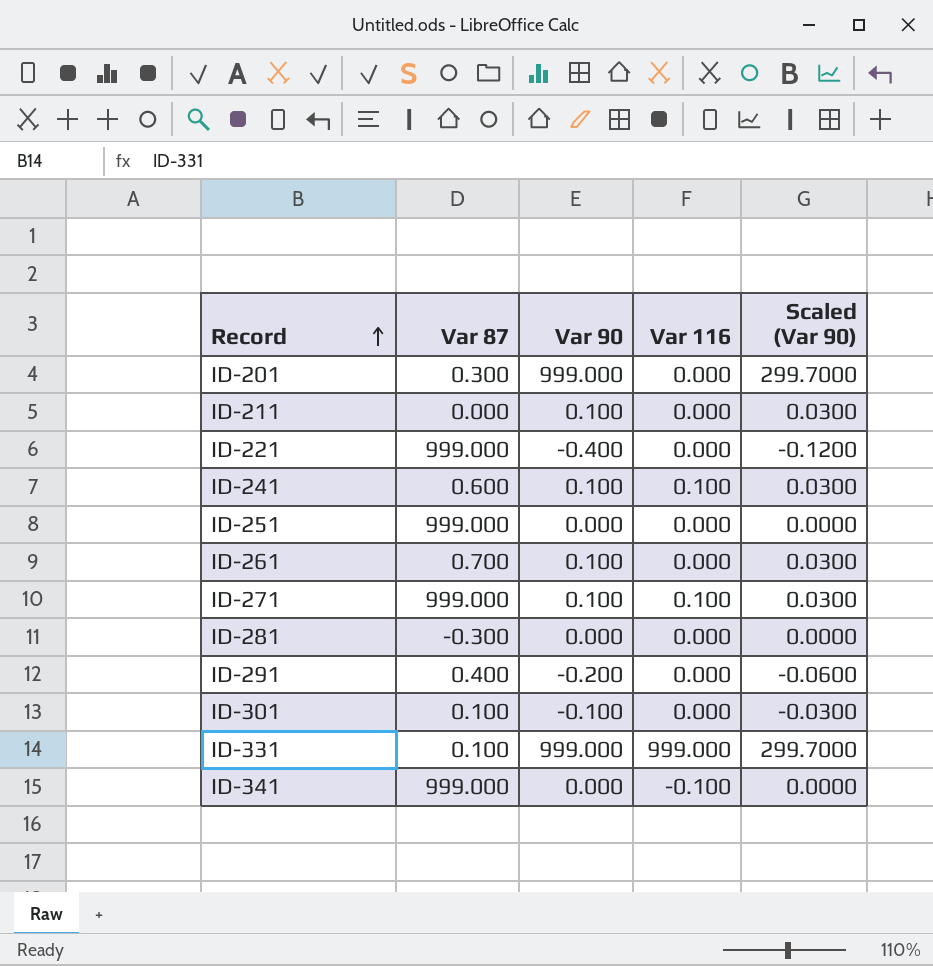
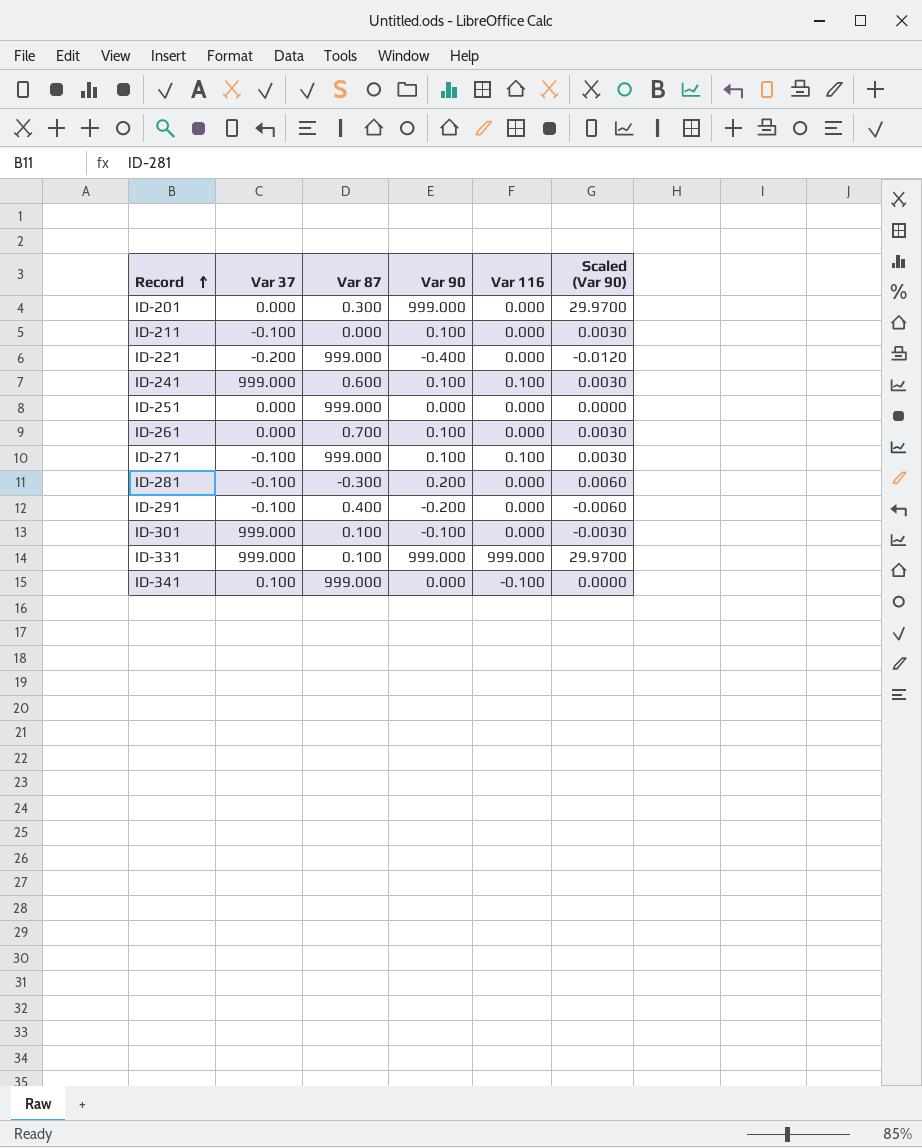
column Var 37 | position: none -> 2
column Scaled (Var 90) | formula: [Var 90] * 0.3 -> [Var 90] * 0.03
ID-281 | Var 90: 0.000 -> 0.200

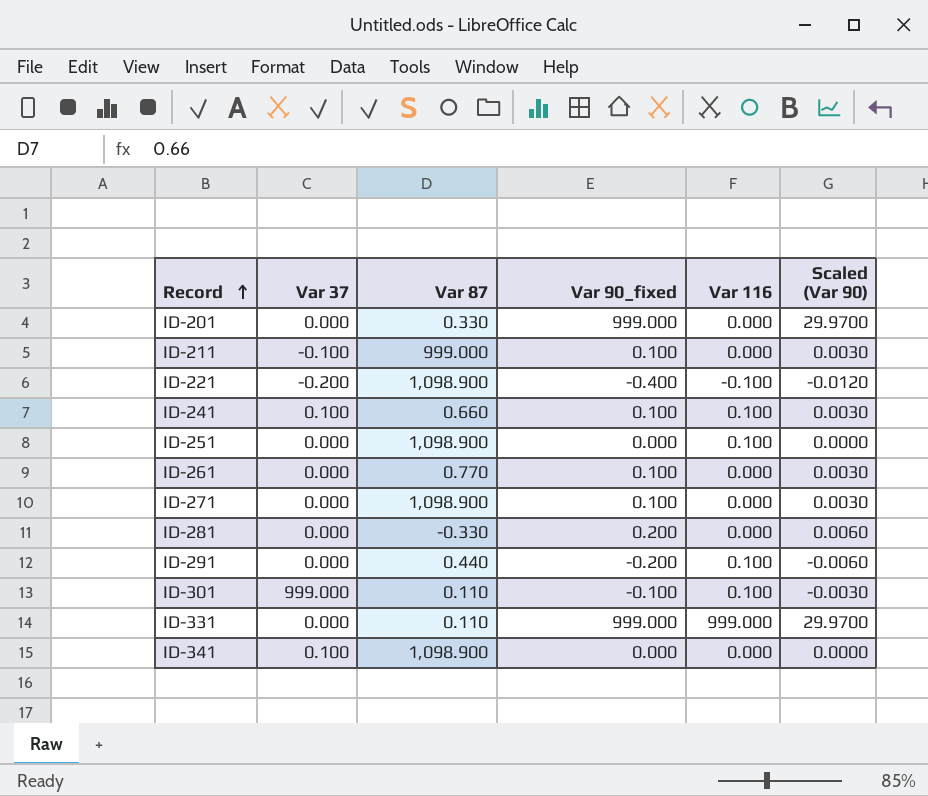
column name: Var 90 -> Var 90_fixed
ID-201 | Var 87: 0.300 -> 0.330
ID-211 | Var 87: 0.000 -> 999.000
ID-221 | Var 87: 999.000 -> 1,098.900
ID-221 | Var 116: 0.000 -> -0.100
ID-241 | Var 37: 999.000 -> 0.100
ID-241 | Var 87: 0.600 -> 0.660
ID-251 | Var 87: 999.000 -> 1,098.900
ID-251 | Var 116: 0.000 -> 0.100
ID-261 | Var 87: 0.700 -> 0.770
ID-271 | Var 37: -0.100 -> 0.000
ID-271 | Var 87: 999.000 -> 1,098.900
ID-271 | Var 116: 0.100 -> 0.000
ID-281 | Var 37: -0.100 -> 0.000
ID-281 | Var 87: -0.300 -> -0.330
ID-291 | Var 37: -0.100 -> 0.000
ID-291 | Var 87: 0.400 -> 0.440
ID-291 | Var 116: 0.000 -> 0.100
ID-301 | Var 87: 0.100 -> 0.110
ID-301 | Var 116: 0.000 -> 0.100
ID-331 | Var 37: 999.000 -> 0.000
ID-331 | Var 87: 0.100 -> 0.110
ID-341 | Var 87: 999.000 -> 1,098.900
ID-341 | Var 116: -0.100 -> 0.000

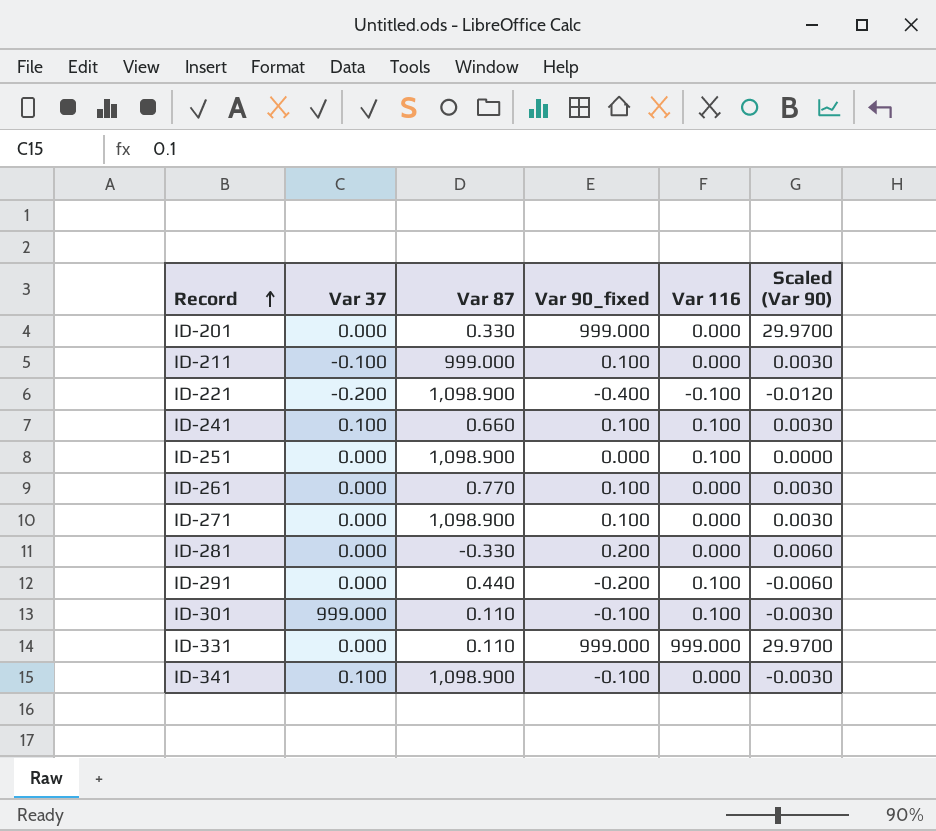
ID-341 | Var 90_fixed: 0.000 -> -0.100
ID-341 | Scaled (Var 90): 0.0000 -> -0.0030

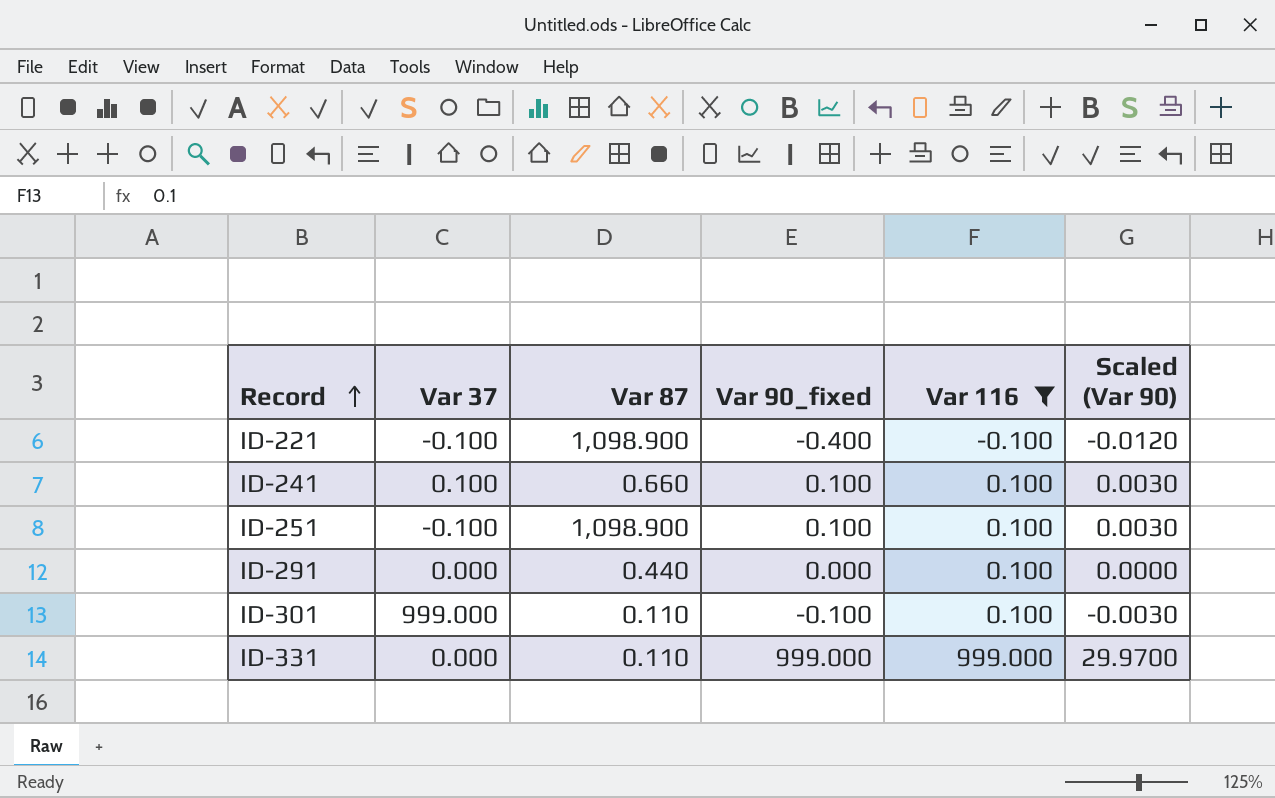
filter: none -> Var 116 != 0.000
ID-221 | Var 37: -0.200 -> -0.100
ID-251 | Var 37: 0.000 -> -0.100
ID-251 | Var 90_fixed: 0.000 -> 0.100
ID-251 | Scaled (Var 90): 0.0000 -> 0.0030
ID-291 | Var 90_fixed: -0.200 -> 0.000
ID-291 | Scaled (Var 90): -0.0060 -> 0.0000

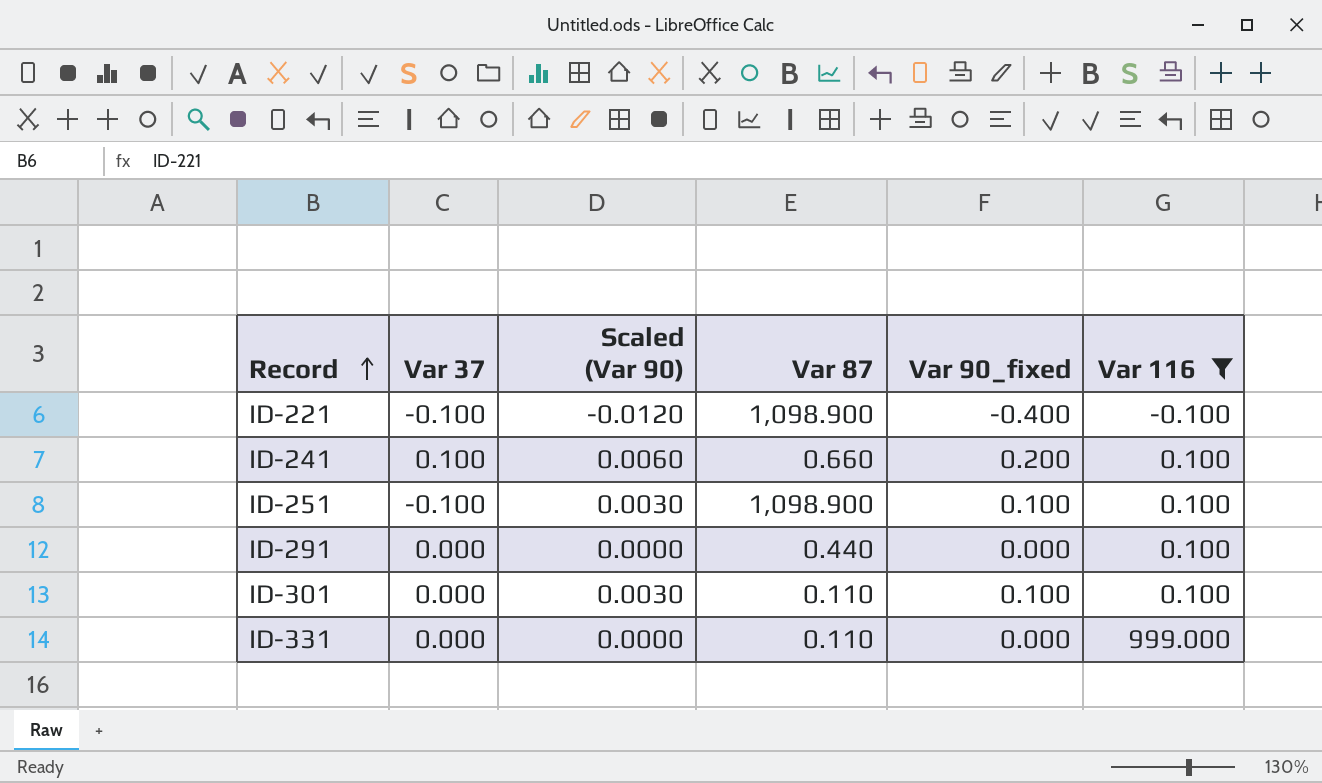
column Scaled (Var 90) | position: 6 -> 3
ID-241 | Scaled (Var 90): 0.0030 -> 0.0060
ID-241 | Var 90_fixed: 0.100 -> 0.200
ID-301 | Var 37: 999.000 -> 0.000
ID-301 | Scaled (Var 90): -0.0030 -> 0.0030
ID-301 | Var 90_fixed: -0.100 -> 0.100
ID-331 | Scaled (Var 90): 29.9700 -> 0.0000
ID-331 | Var 90_fixed: 999.000 -> 0.000

